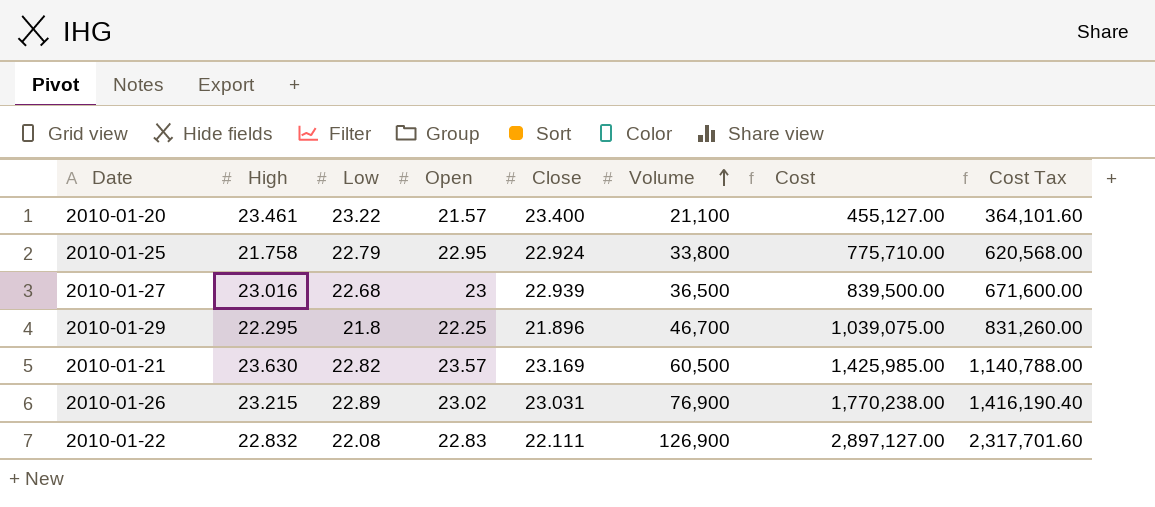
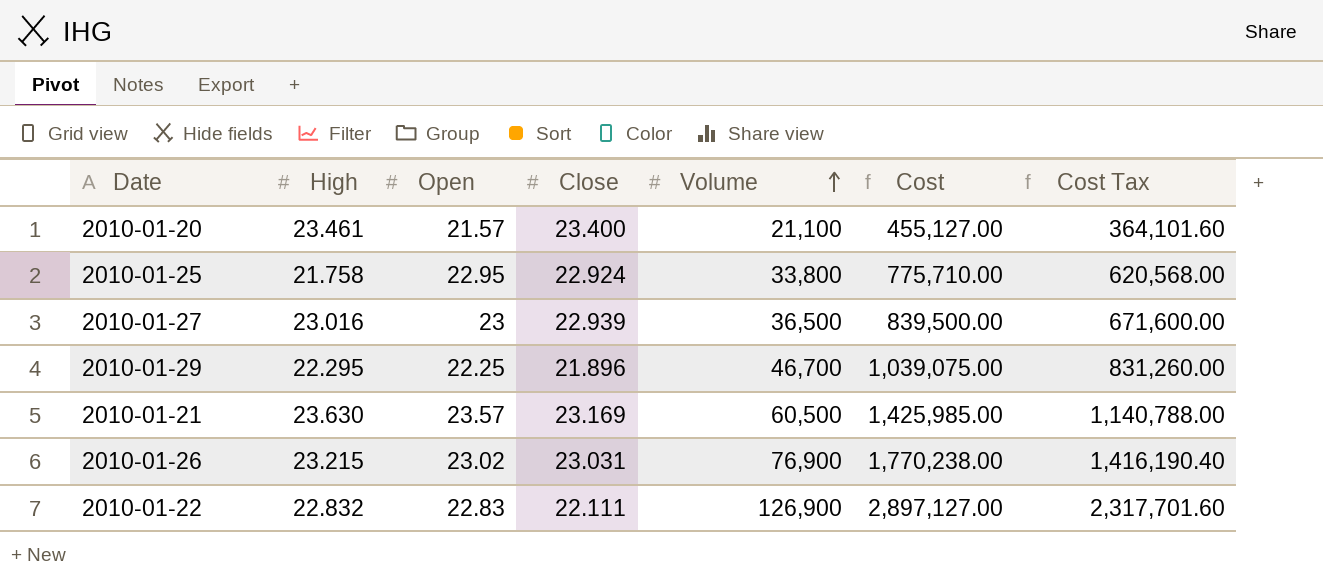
column Low | position: 3 -> none

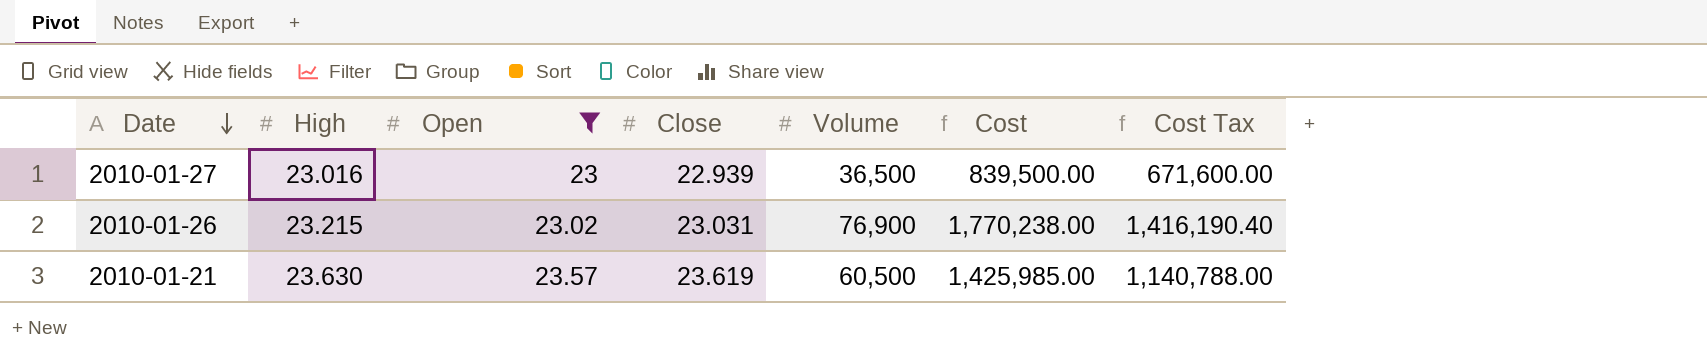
filter: none -> Open >= 23
row order: Volume ascending -> Date descending
2010-01-21 | Close: 23.169 -> 23.619

